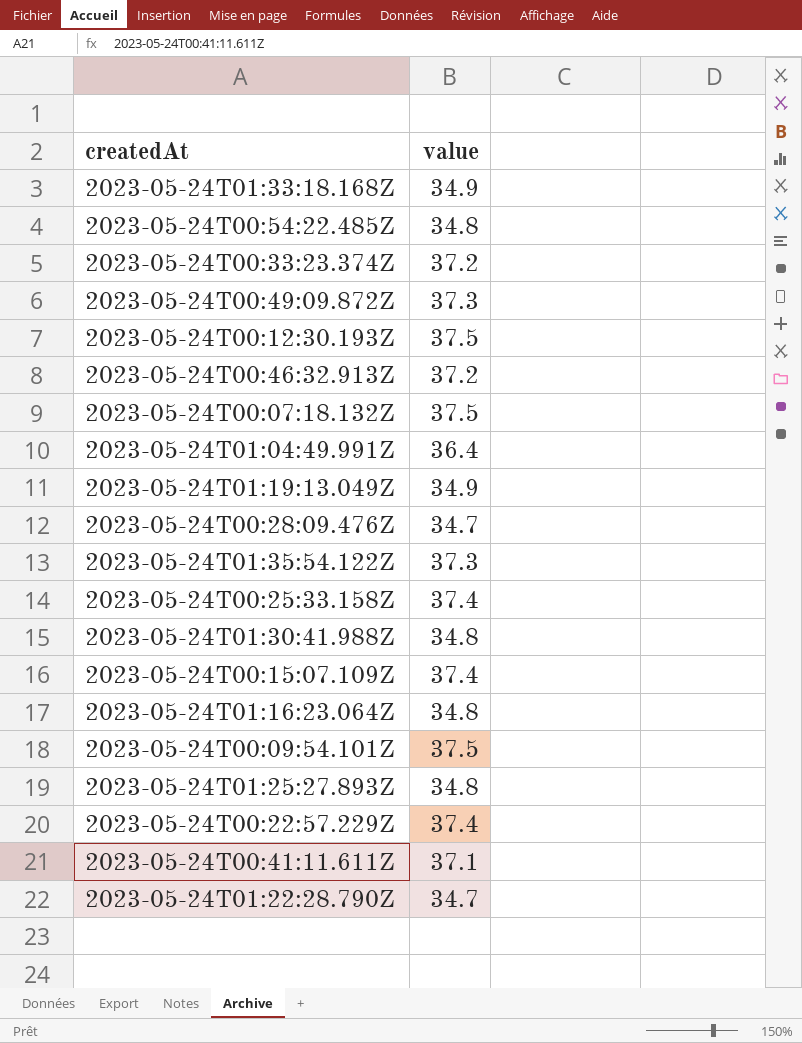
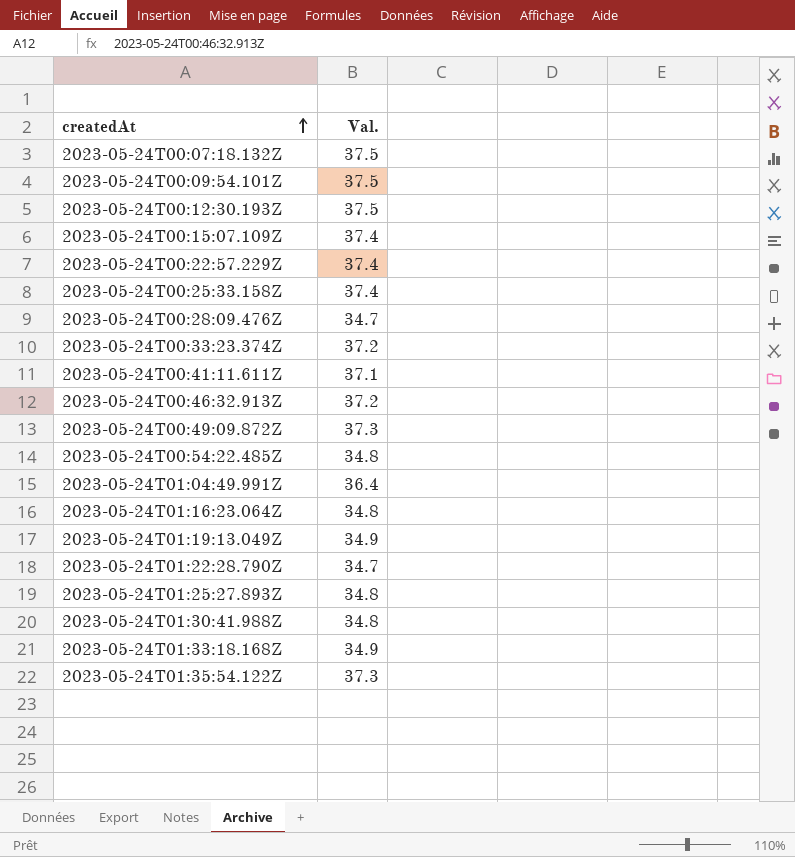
row order: none -> createdAt ascending
column name: value -> Val.

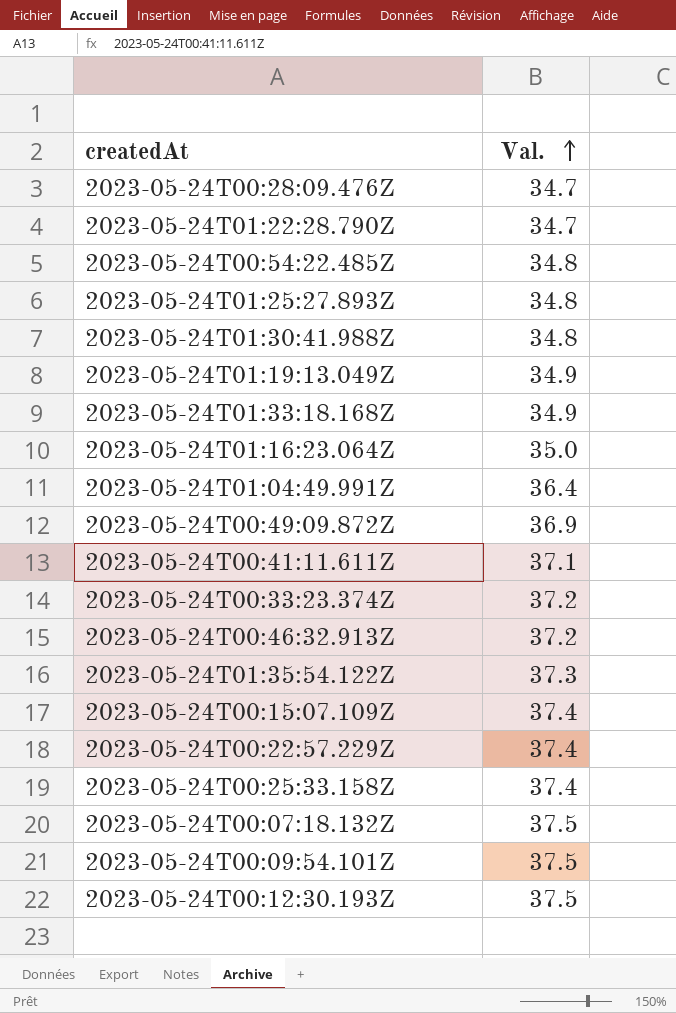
row order: createdAt ascending -> Val. ascending
2023-05-24T01:16:23.064Z | Val.: 34.8 -> 35.0
2023-05-24T00:49:09.872Z | Val.: 37.3 -> 36.9

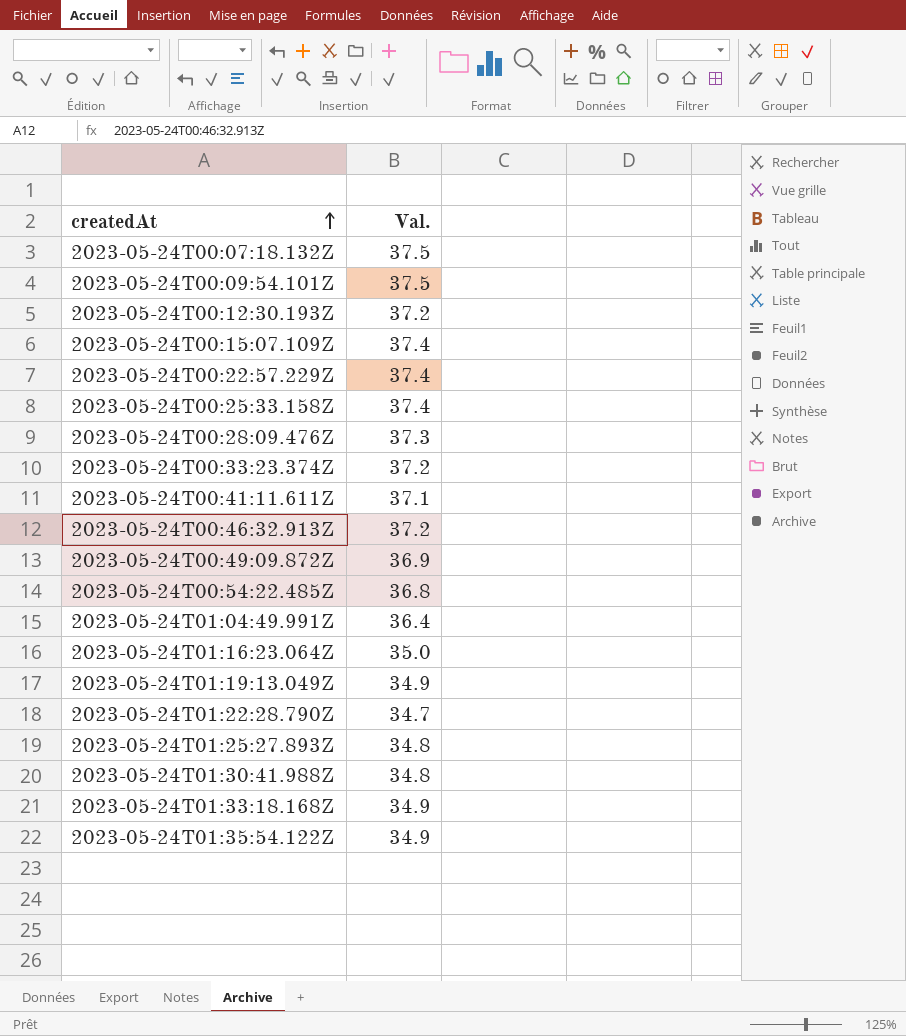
row order: Val. ascending -> createdAt ascending
2023-05-24T00:12:30.193Z | Val.: 37.5 -> 37.2
2023-05-24T00:28:09.476Z | Val.: 34.7 -> 37.3
2023-05-24T00:54:22.485Z | Val.: 34.8 -> 36.8
2023-05-24T01:35:54.122Z | Val.: 37.3 -> 34.9

